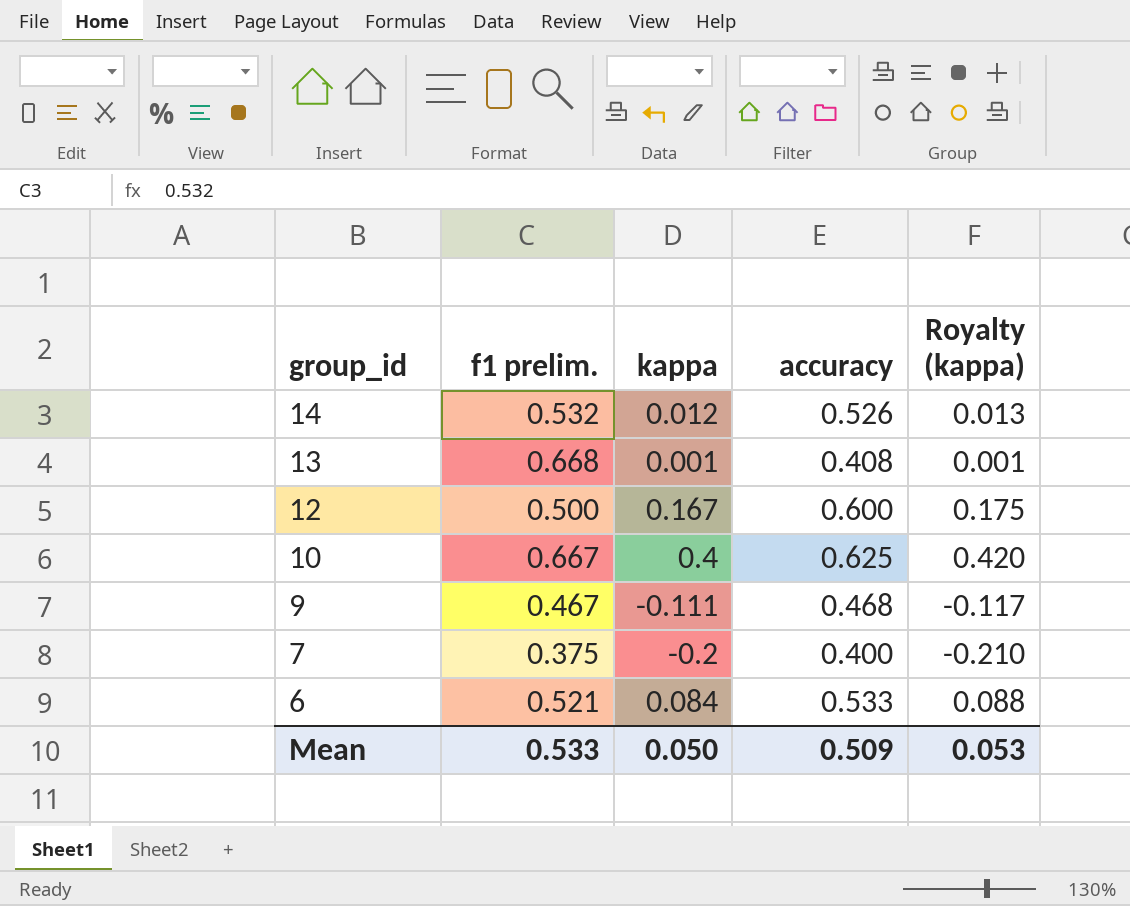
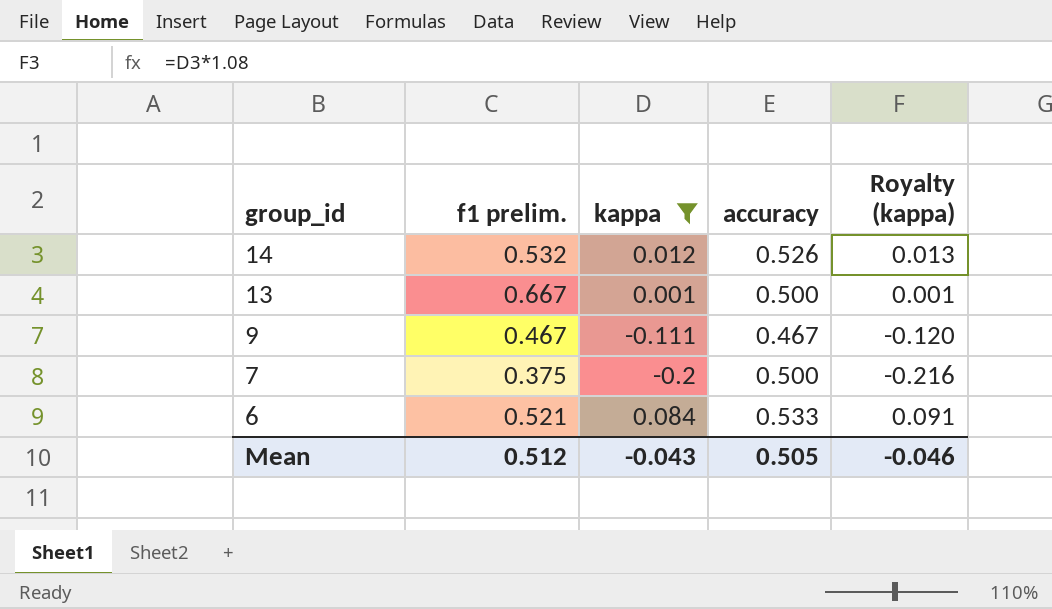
filter: none -> kappa <= 0.084
column Royalty (kappa) | formula: [kappa] * 1.05 -> [kappa] * 1.08
13 | f1 prelim.: 0.668 -> 0.667
13 | accuracy: 0.408 -> 0.500
9 | accuracy: 0.468 -> 0.467
7 | accuracy: 0.400 -> 0.500
Mean | f1 prelim.: 0.533 -> 0.512
Mean | kappa: 0.050 -> -0.043
Mean | accuracy: 0.509 -> 0.505
Mean | Royalty (kappa): 0.053 -> -0.046

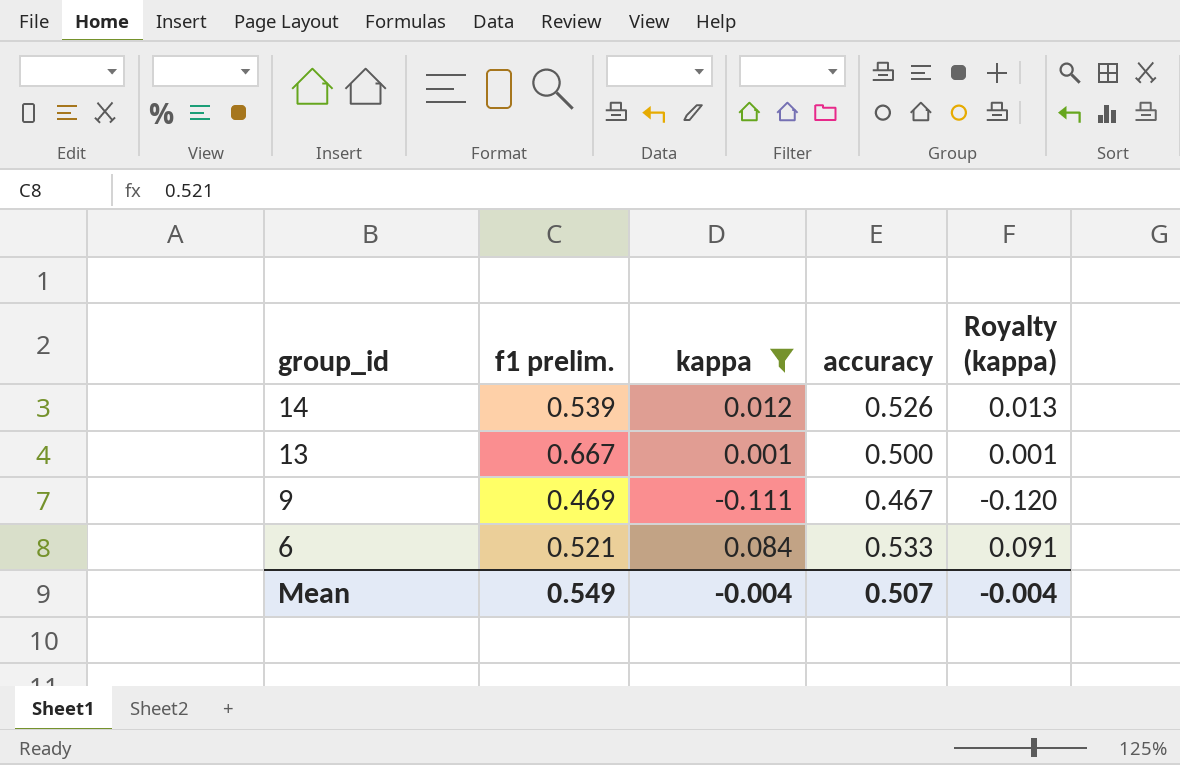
row 7: 0.375 | -0.2 | 0.500 | -0.216 -> none
14 | f1 prelim.: 0.532 -> 0.539
9 | f1 prelim.: 0.467 -> 0.469
Mean | f1 prelim.: 0.512 -> 0.549
Mean | kappa: -0.043 -> -0.004
Mean | accuracy: 0.505 -> 0.507
Mean | Royalty (kappa): -0.046 -> -0.004

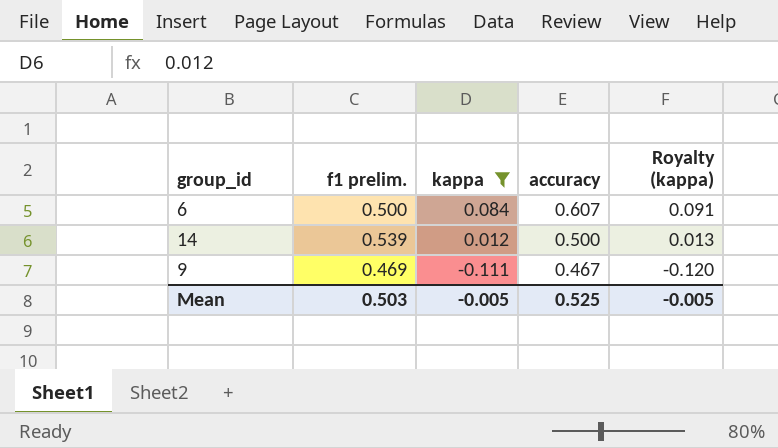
row order: group_id descending -> kappa descending
row 13: 0.667 | 0.001 | 0.500 | 0.001 -> none
6 | f1 prelim.: 0.521 -> 0.500
6 | accuracy: 0.533 -> 0.607
14 | accuracy: 0.526 -> 0.500
Mean | f1 prelim.: 0.549 -> 0.503
Mean | kappa: -0.004 -> -0.005
Mean | accuracy: 0.507 -> 0.525
Mean | Royalty (kappa): -0.004 -> -0.005

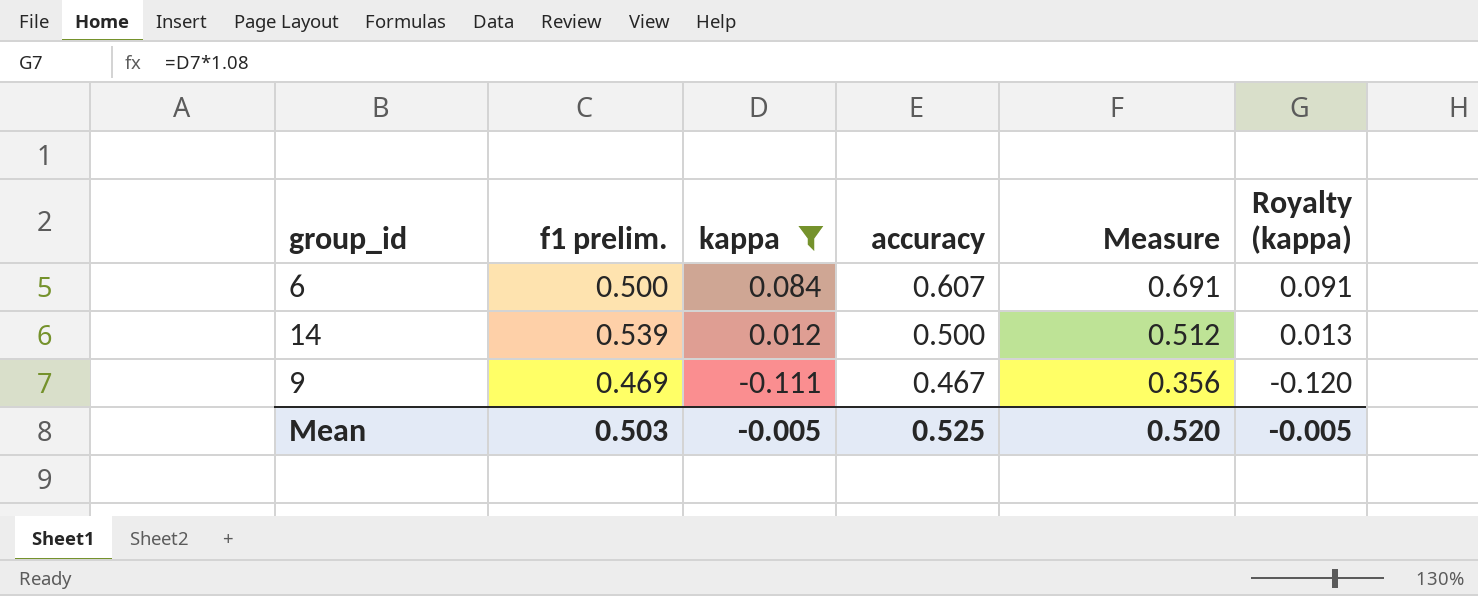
column Measure | formula: none -> [kappa] + [accuracy]

